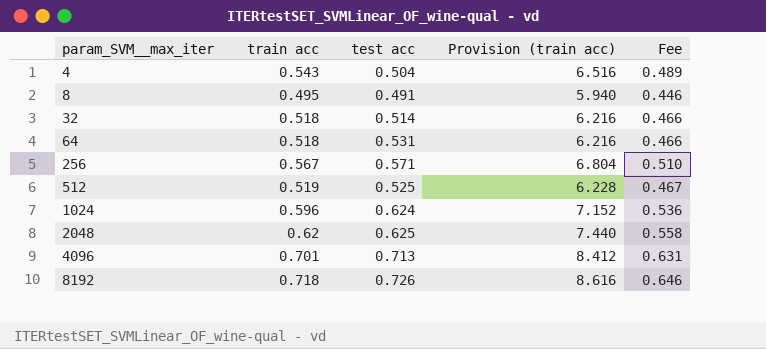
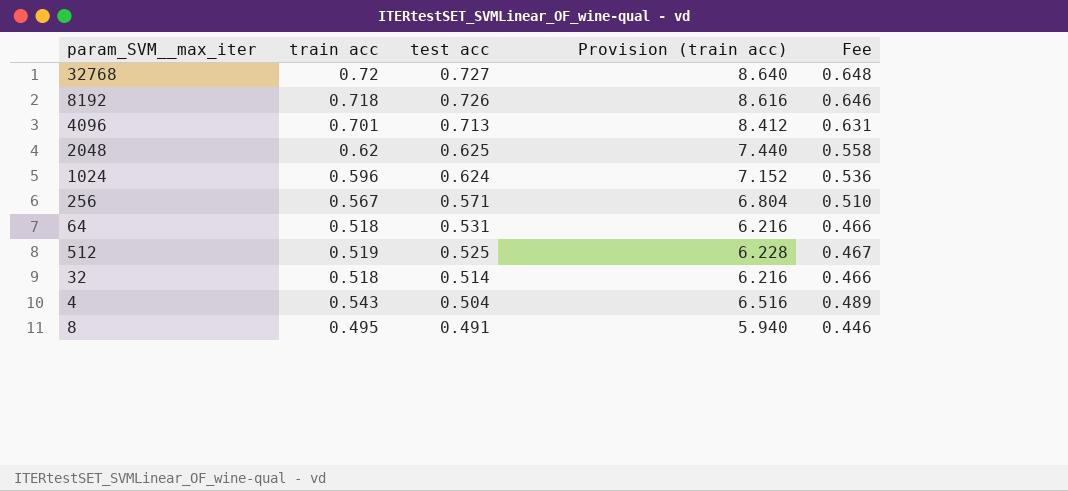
row order: param_SVM__max_iter ascending -> test acc descending
row 32768: none -> 0.72 | 0.727 | 8.640 | 0.648

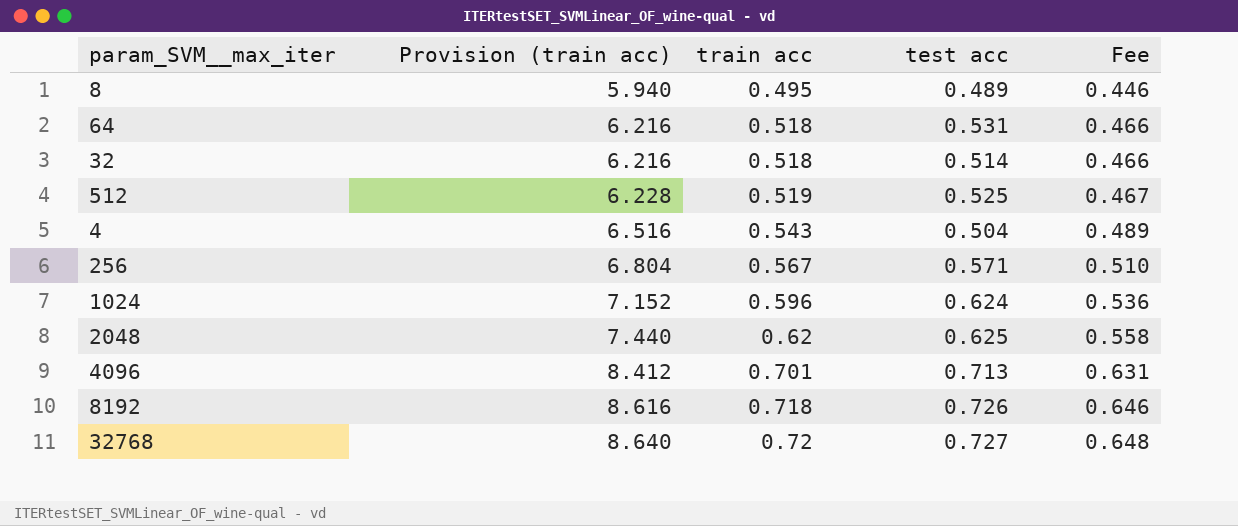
row order: test acc descending -> Provision (train acc) ascending
column Provision (train acc) | position: 4 -> 2
8 | test acc: 0.491 -> 0.489

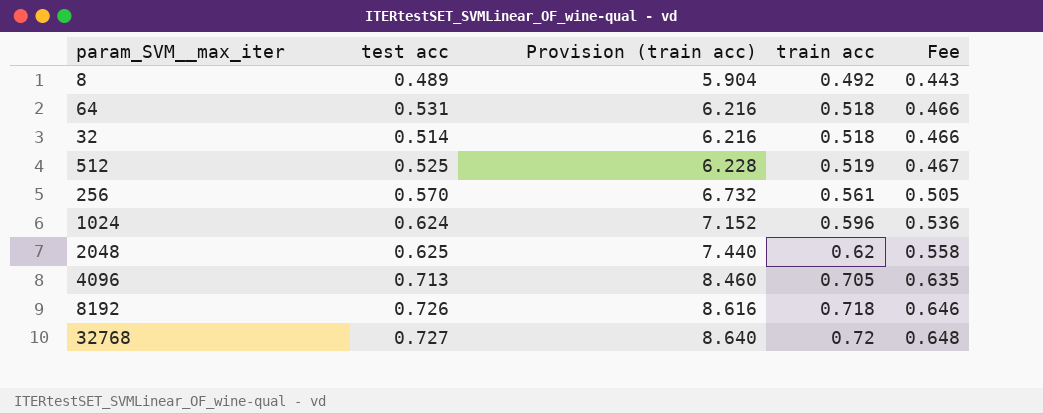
column test acc | position: 4 -> 2
row 4: 6.516 | 0.543 | 0.504 | 0.489 -> none
8 | Provision (train acc): 5.940 -> 5.904
8 | train acc: 0.495 -> 0.492
8 | Fee: 0.446 -> 0.443
256 | test acc: 0.571 -> 0.570
256 | Provision (train acc): 6.804 -> 6.732
256 | train acc: 0.567 -> 0.561
256 | Fee: 0.510 -> 0.505
4096 | Provision (train acc): 8.412 -> 8.460
4096 | train acc: 0.701 -> 0.705
4096 | Fee: 0.631 -> 0.635

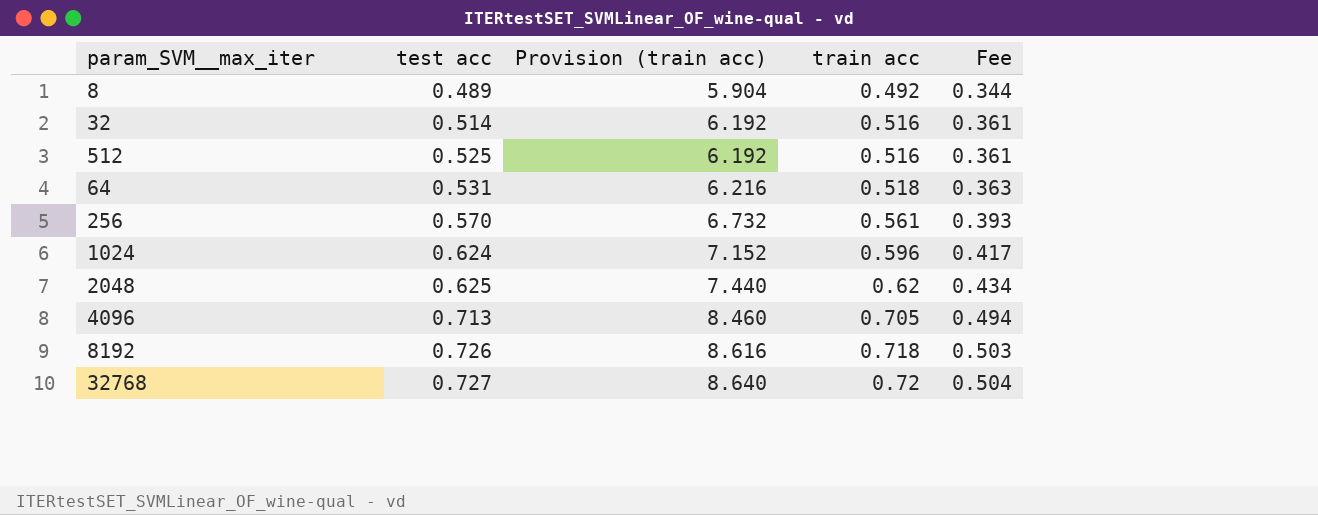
row order: Provision (train acc) ascending -> test acc ascending
column Fee | formula: [train acc] * 0.9 -> [train acc] * 0.7
32 | Provision (train acc): 6.216 -> 6.192
32 | train acc: 0.518 -> 0.516
512 | Provision (train acc): 6.228 -> 6.192
512 | train acc: 0.519 -> 0.516

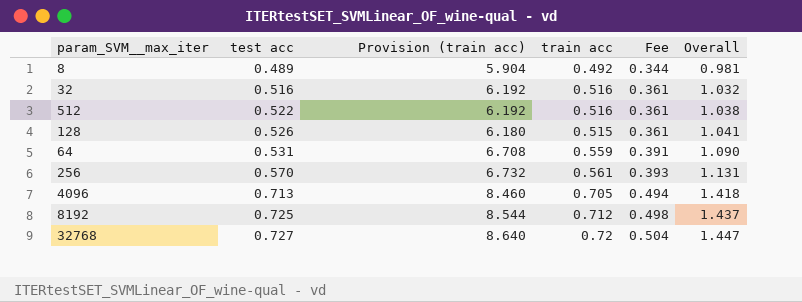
column Overall | formula: none -> [test acc] + [train acc]
row 1024: 0.624 | 7.152 | 0.596 | 0.417 -> none
row 2048: 0.625 | 7.440 | 0.62 | 0.434 -> none
32 | test acc: 0.514 -> 0.516
512 | test acc: 0.525 -> 0.522
row 128: none -> 0.526 | 6.180 | 0.515 | 0.361 | 1.041
64 | Provision (train acc): 6.216 -> 6.708
64 | train acc: 0.518 -> 0.559
64 | Fee: 0.363 -> 0.391
8192 | test acc: 0.726 -> 0.725
8192 | Provision (train acc): 8.616 -> 8.544
8192 | train acc: 0.718 -> 0.712
8192 | Fee: 0.503 -> 0.498

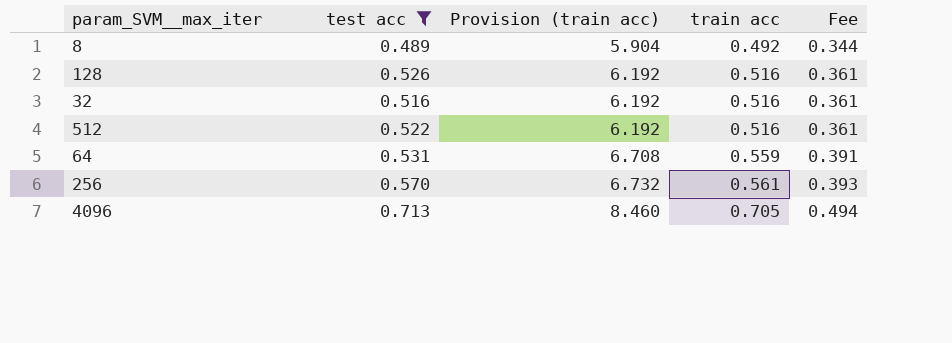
filter: none -> test acc <= 0.713
row order: test acc ascending -> Provision (train acc) ascending
column Overall | formula: [test acc] + [train acc] -> none
128 | Provision (train acc): 6.180 -> 6.192
128 | train acc: 0.515 -> 0.516

